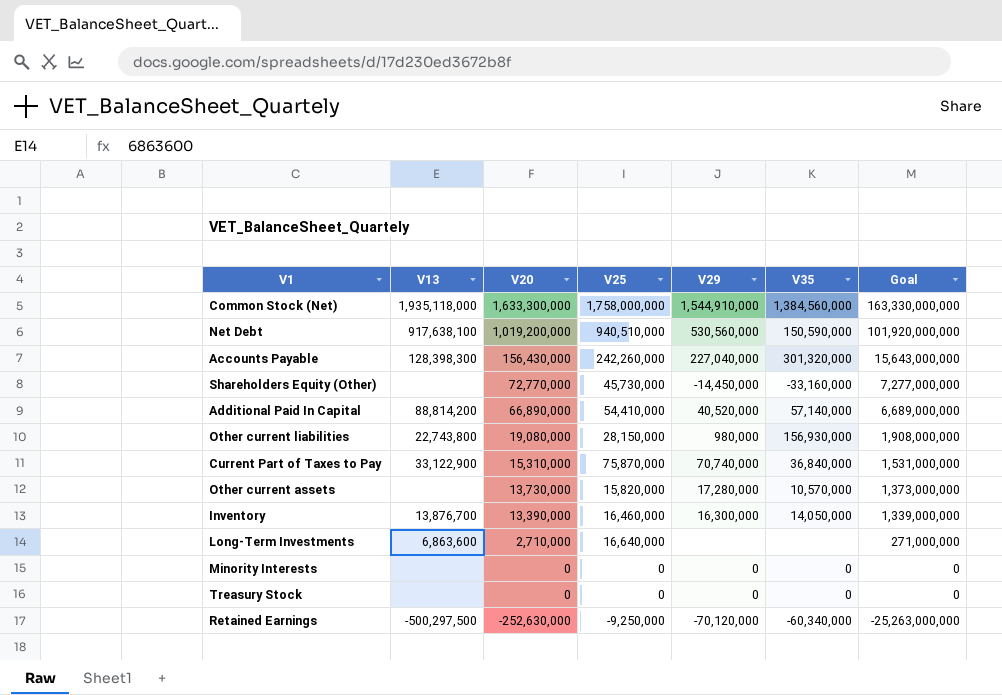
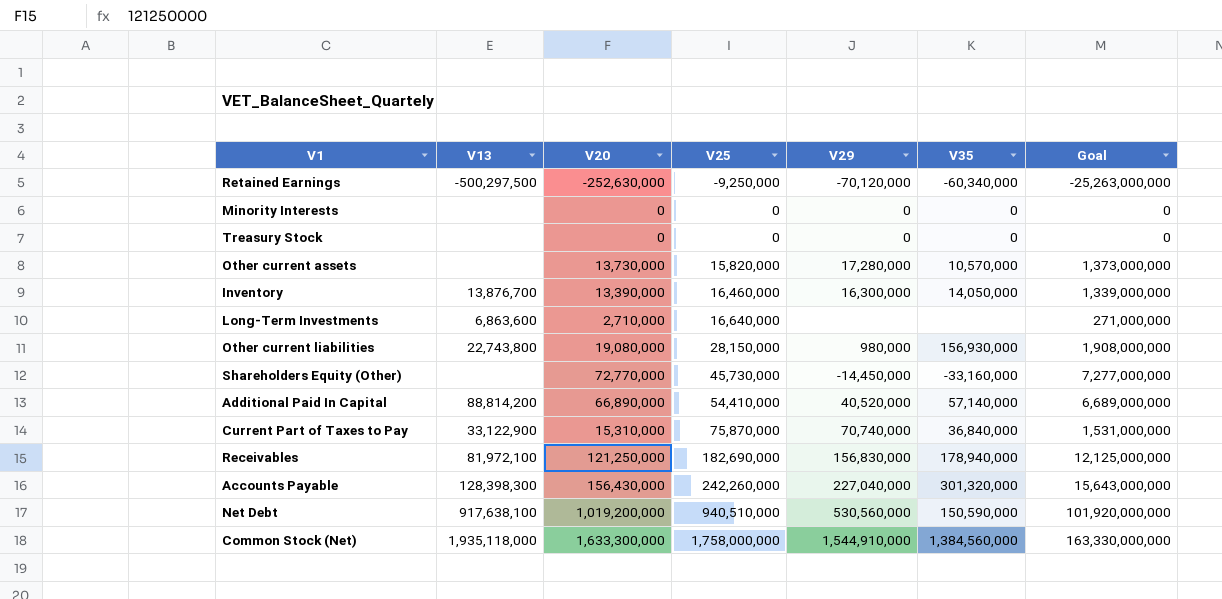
row order: V20 descending -> V25 ascending
row Receivables: none -> 81,972,100 | 121,250,000 | 182,690,000 | 156,830,000 | 178,940,000 | 12,125,000,000

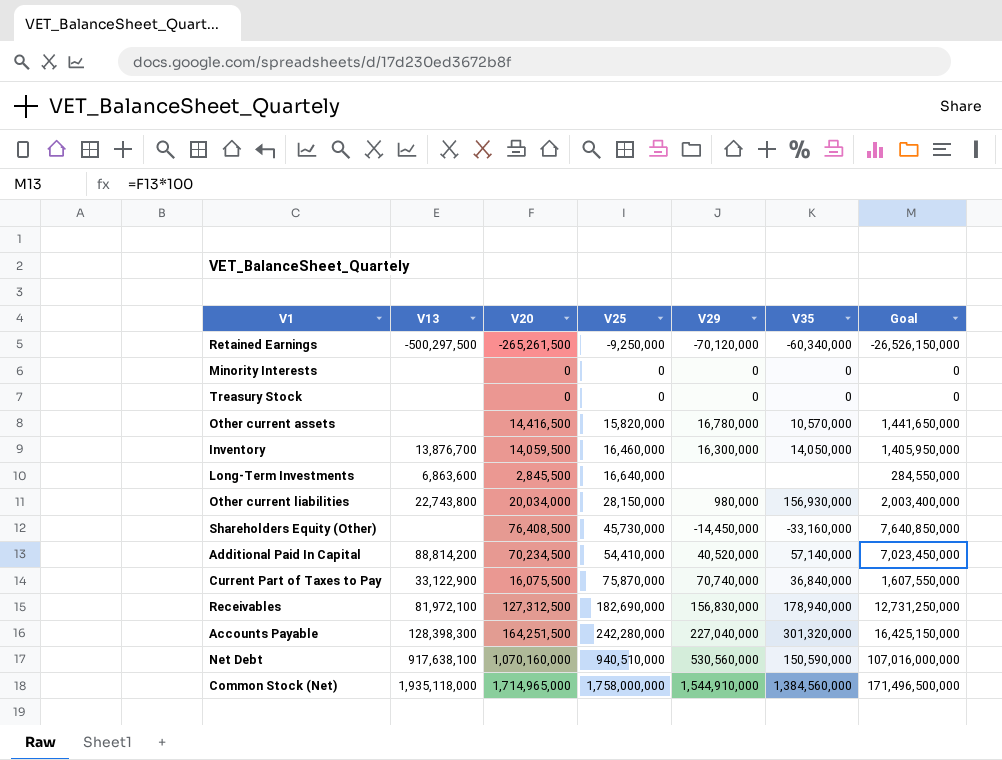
Retained Earnings | V20: -252,630,000 -> -265,261,500
Retained Earnings | Goal: -25,263,000,000 -> -26,526,150,000
Other current assets | V20: 13,730,000 -> 14,416,500
Other current assets | V29: 17,280,000 -> 16,780,000
Other current assets | Goal: 1,373,000,000 -> 1,441,650,000
Inventory | V20: 13,390,000 -> 14,059,500
Inventory | Goal: 1,339,000,000 -> 1,405,950,000
Long-Term Investments | V20: 2,710,000 -> 2,845,500
Long-Term Investments | Goal: 271,000,000 -> 284,550,000
Other current liabilities | V20: 19,080,000 -> 20,034,000
Other current liabilities | Goal: 1,908,000,000 -> 2,003,400,000
Shareholders Equity (Other) | V20: 72,770,000 -> 76,408,500
Shareholders Equity (Other) | Goal: 7,277,000,000 -> 7,640,850,000
Additional Paid In Capital | V20: 66,890,000 -> 70,234,500
Additional Paid In Capital | Goal: 6,689,000,000 -> 7,023,450,000
Current Part of Taxes to Pay | V20: 15,310,000 -> 16,075,500
Current Part of Taxes to Pay | Goal: 1,531,000,000 -> 1,607,550,000
Receivables | V20: 121,250,000 -> 127,312,500
Receivables | Goal: 12,125,000,000 -> 12,731,250,000
Accounts Payable | V20: 156,430,000 -> 164,251,500
Accounts Payable | V25: 242,260,000 -> 242,280,000
Accounts Payable | Goal: 15,643,000,000 -> 16,425,150,000
Net Debt | V20: 1,019,200,000 -> 1,070,160,000
Net Debt | Goal: 101,920,000,000 -> 107,016,000,000
Common Stock (Net) | V20: 1,633,300,000 -> 1,714,965,000
Common Stock (Net) | Goal: 163,330,000,000 -> 171,496,500,000

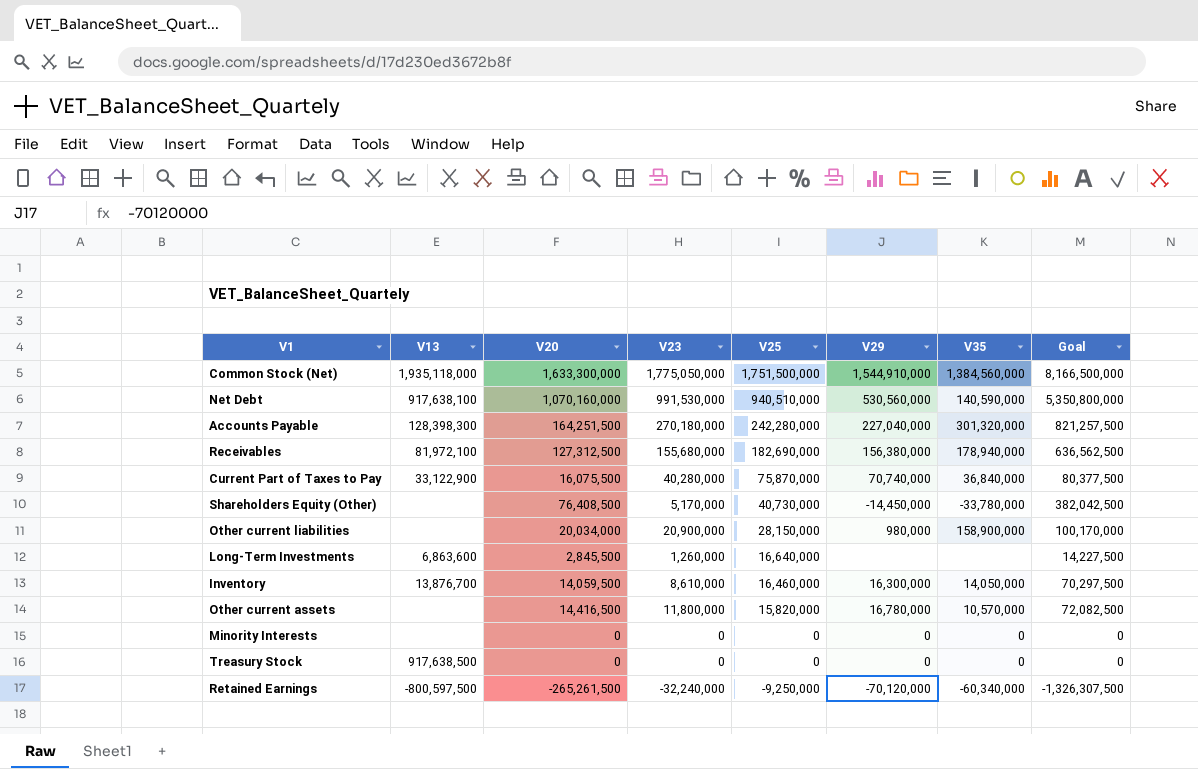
row order: V25 ascending -> V25 descending
column V23 | position: none -> 4
column Goal | formula: [V20] * 100 -> [V20] * 5
row Additional Paid In Capital: 88,814,200 | 70,234,500 | 54,410,000 | 40,520,000 | 57,140,000 | 7,023,450,000 -> none
Common Stock (Net) | V20: 1,714,965,000 -> 1,633,300,000
Common Stock (Net) | V25: 1,758,000,000 -> 1,751,500,000
Net Debt | V35: 150,590,000 -> 140,590,000
Receivables | V29: 156,830,000 -> 156,380,000
Shareholders Equity (Other) | V25: 45,730,000 -> 40,730,000
Shareholders Equity (Other) | V35: -33,160,000 -> -33,780,000
Other current liabilities | V13: 22,743,800 -> none
Other current liabilities | V35: 156,930,000 -> 158,900,000
Treasury Stock | V13: none -> 917,638,500
Retained Earnings | V13: -500,297,500 -> -800,597,500

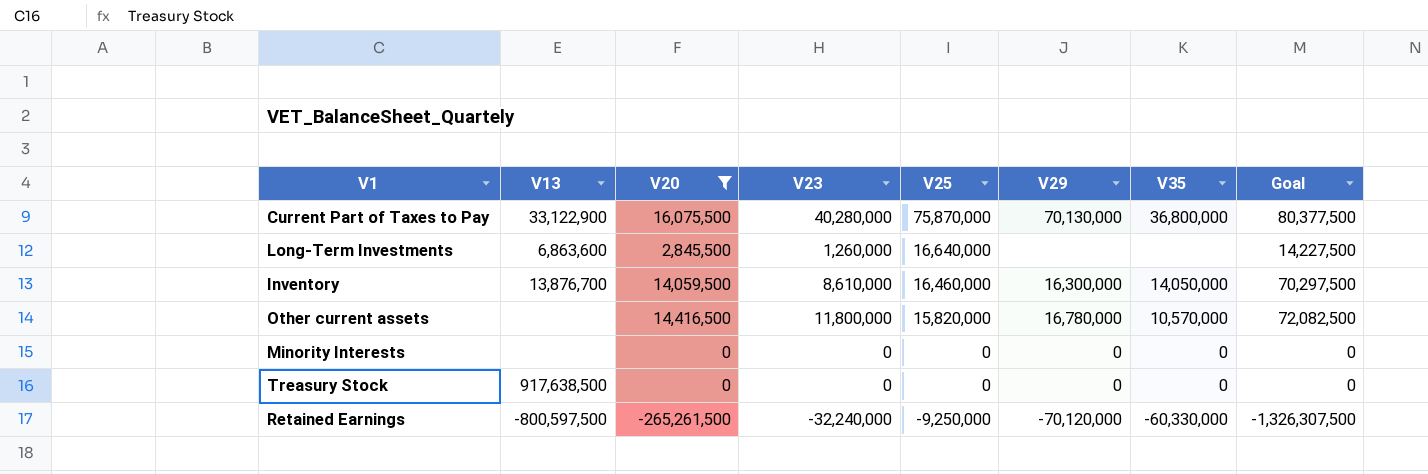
filter: none -> V20 <= 16,075,500
Current Part of Taxes to Pay | V29: 70,740,000 -> 70,130,000
Current Part of Taxes to Pay | V35: 36,840,000 -> 36,800,000
Retained Earnings | V35: -60,340,000 -> -60,330,000

